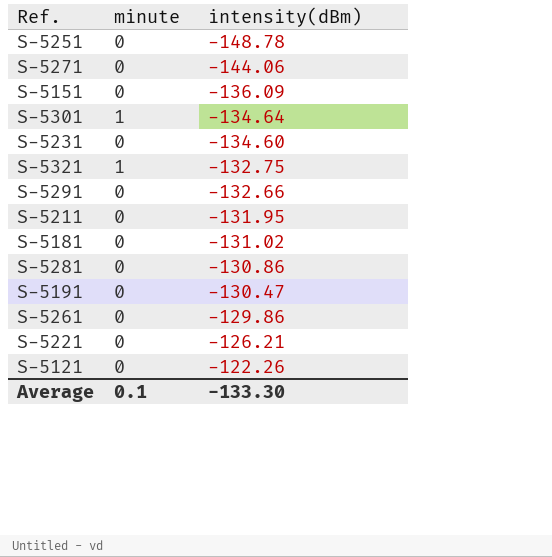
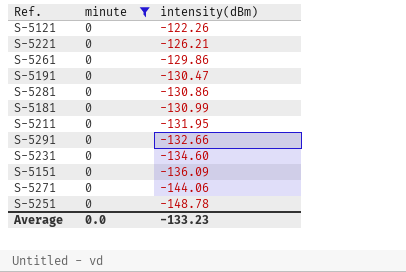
filter: none -> minute = 0
row order: intensity(dBm) ascending -> intensity(dBm) descending
S-5181 | intensity(dBm): -131.02 -> -130.99
Average | minute: 0.1 -> 0.0
Average | intensity(dBm): -133.30 -> -133.23

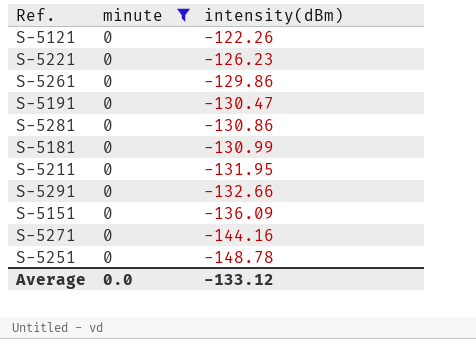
row S-5231: 0 | -134.60 -> none
S-5221 | intensity(dBm): -126.21 -> -126.23
S-5271 | intensity(dBm): -144.06 -> -144.16
Average | intensity(dBm): -133.23 -> -133.12

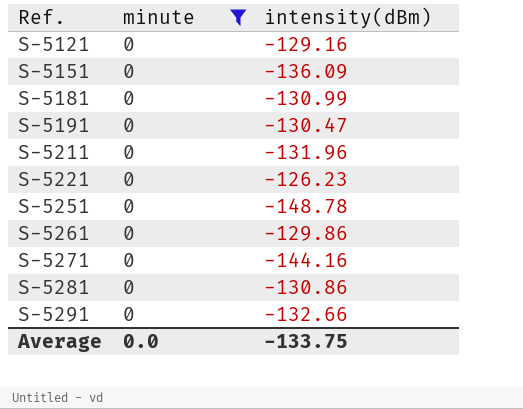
row order: intensity(dBm) descending -> Ref. ascending
S-5121 | intensity(dBm): -122.26 -> -129.16
S-5211 | intensity(dBm): -131.95 -> -131.96
Average | intensity(dBm): -133.12 -> -133.75

